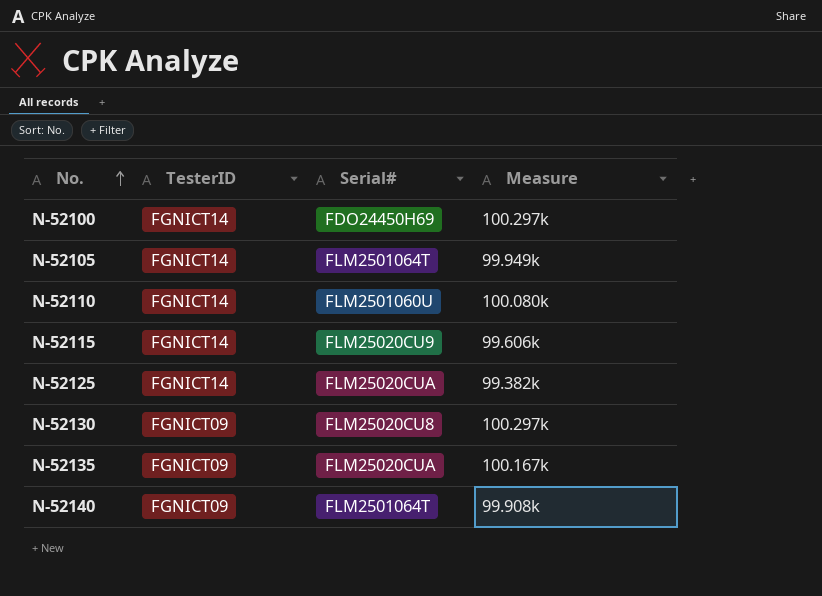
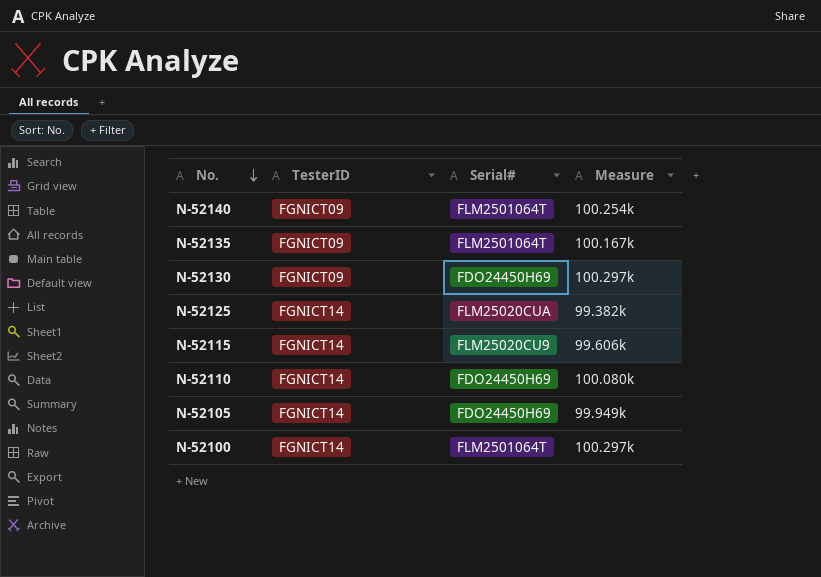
row order: No. ascending -> No. descending
N-52140 | Measure: 99.908k -> 100.254k
N-52135 | Serial#: FLM25020CUA -> FLM2501064T
N-52130 | Serial#: FLM25020CU8 -> FDO24450H69
N-52110 | Serial#: FLM2501060U -> FDO24450H69
N-52105 | Serial#: FLM2501064T -> FDO24450H69
N-52100 | Serial#: FDO24450H69 -> FLM2501064T

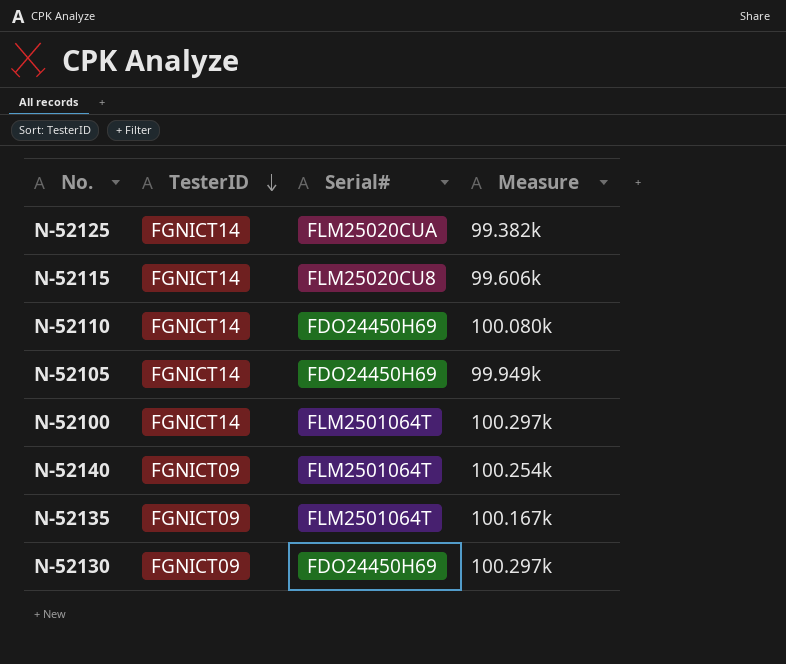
row order: No. descending -> TesterID descending
N-52115 | Serial#: FLM25020CU9 -> FLM25020CU8

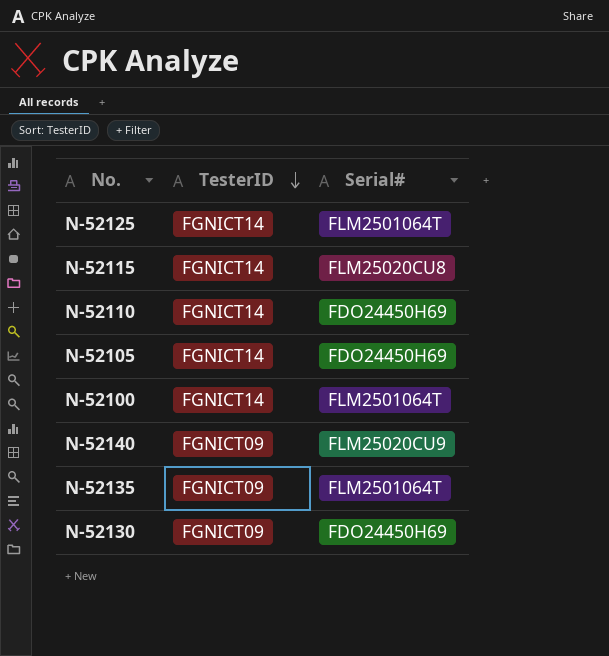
column Measure | position: 4 -> none
N-52125 | Serial#: FLM25020CUA -> FLM2501064T
N-52140 | Serial#: FLM2501064T -> FLM25020CU9

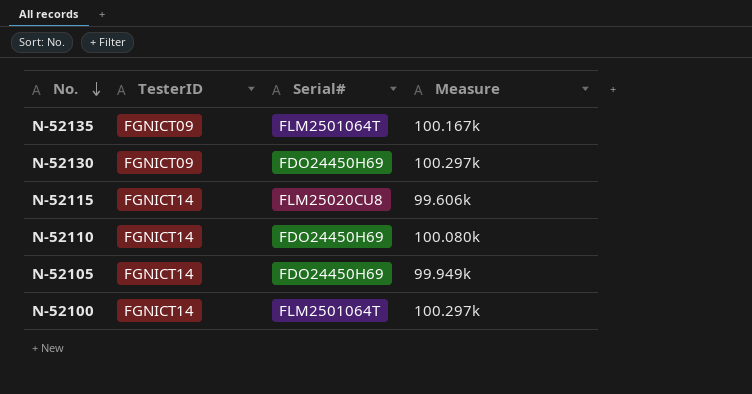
row order: TesterID descending -> No. descending
column Measure | position: none -> 4
row N-52125: FGNICT14 | FLM2501064T -> none
row N-52140: FGNICT09 | FLM25020CU9 -> none

